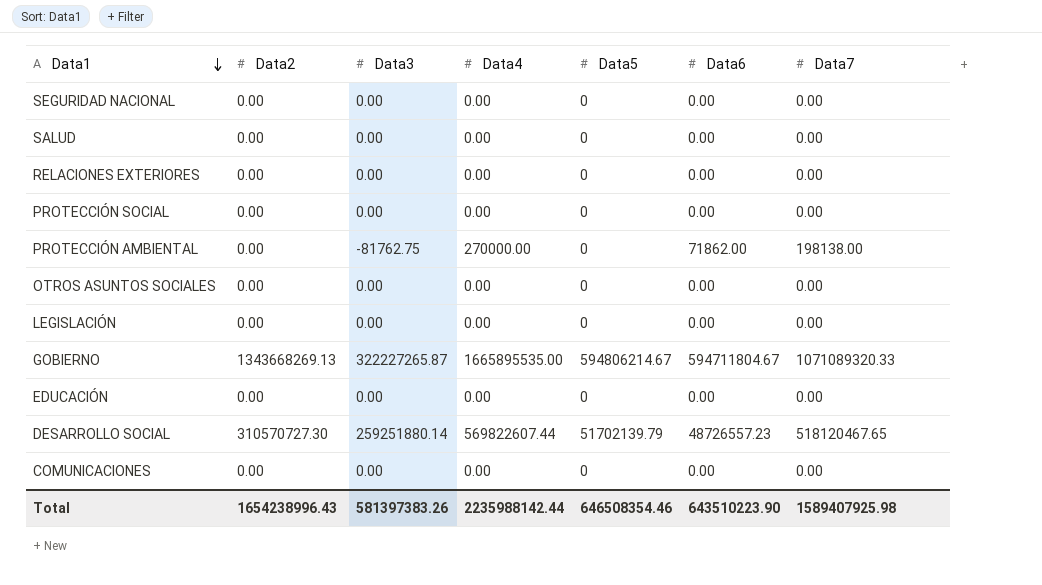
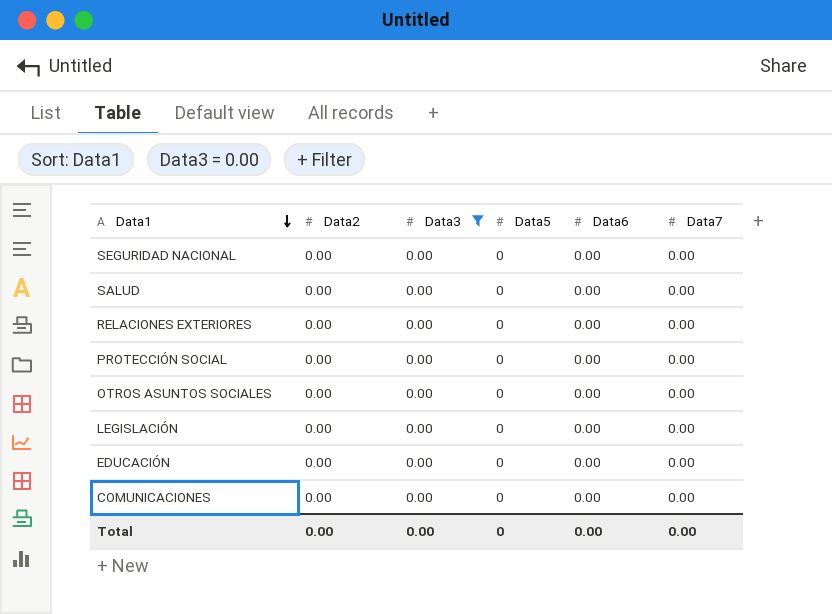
filter: none -> Data3 = 0.00
column Data4 | position: 4 -> none
Total | Data2: 1654238996.43 -> 0.00
Total | Data3: 581397383.26 -> 0.00
Total | Data5: 646508354.46 -> 0
Total | Data6: 643510223.90 -> 0.00
Total | Data7: 1589407925.98 -> 0.00

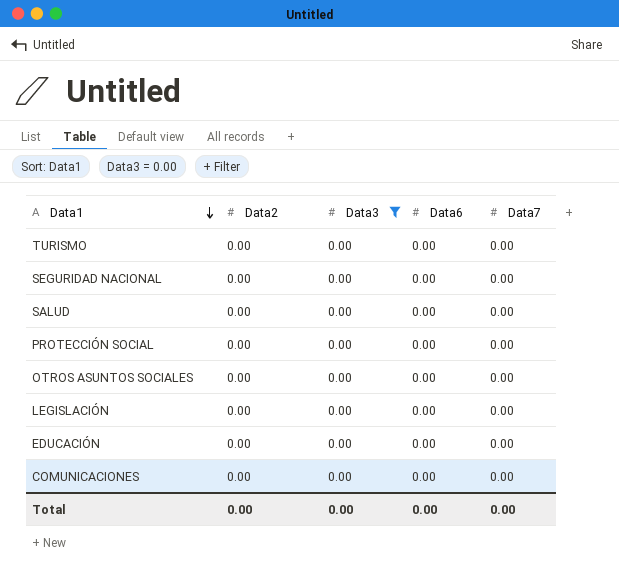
column Data5 | position: 4 -> none
row RELACIONES EXTERIORES: 0.00 | 0.00 | 0 | 0.00 | 0.00 -> none
row TURISMO: none -> 0.00 | 0.00 | 0.00 | 0.00

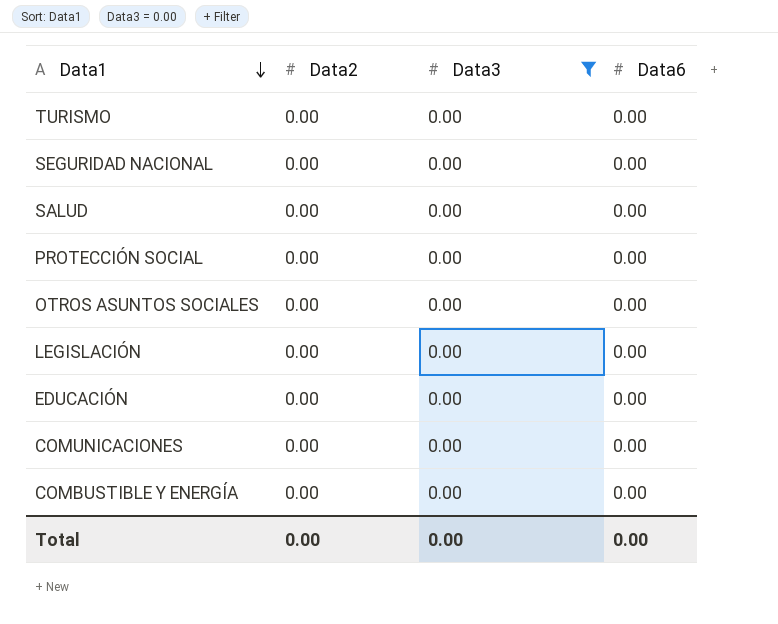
column Data7 | position: 5 -> none
row COMBUSTIBLE Y ENERGÍA: none -> 0.00 | 0.00 | 0.00

